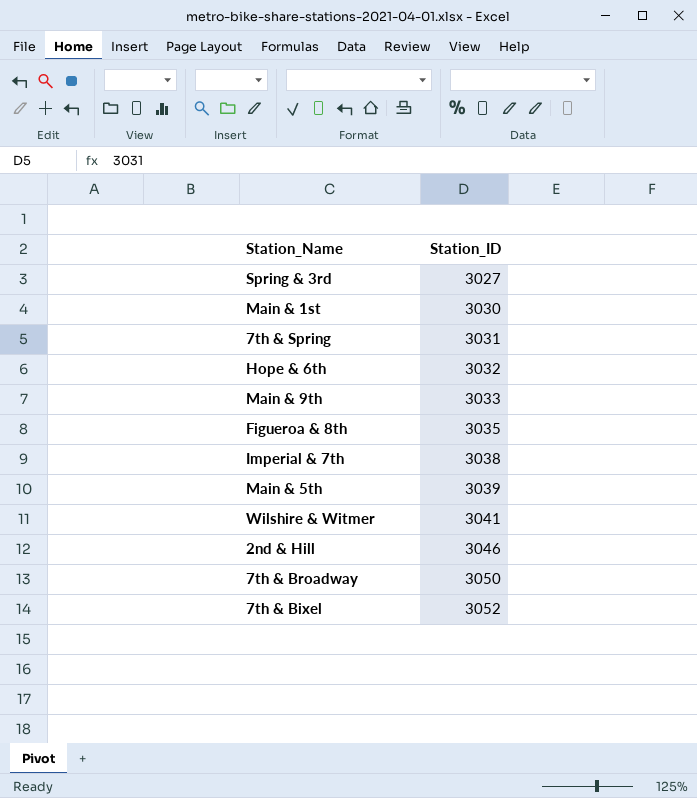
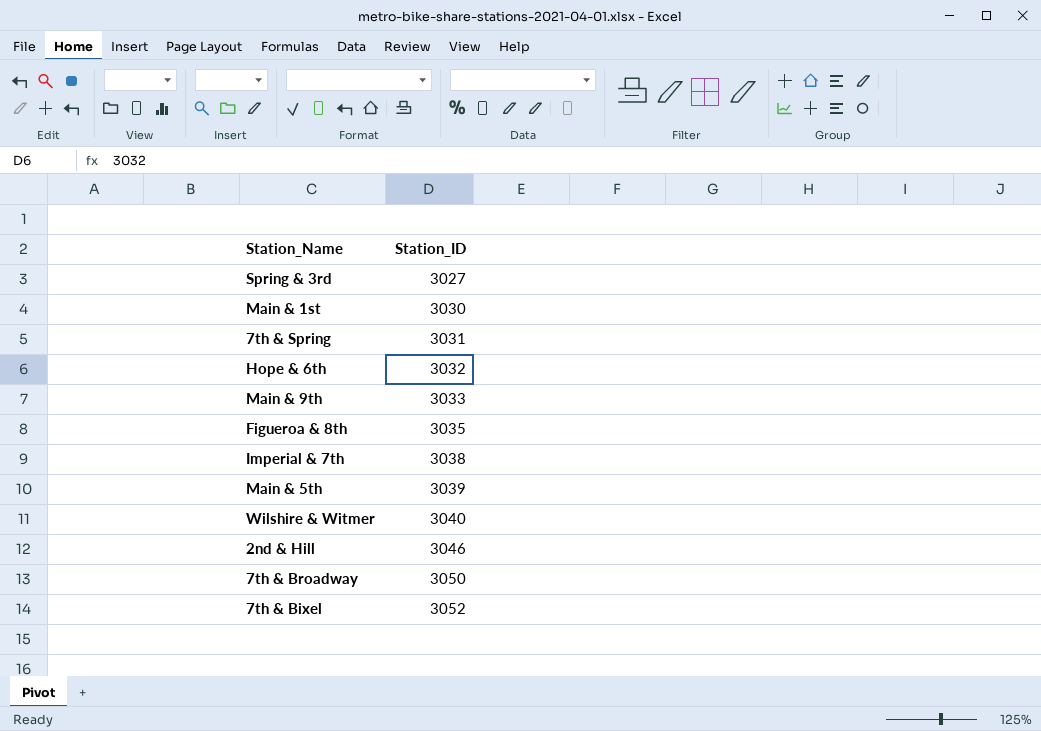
Wilshire & Witmer | Station_ID: 3041 -> 3040

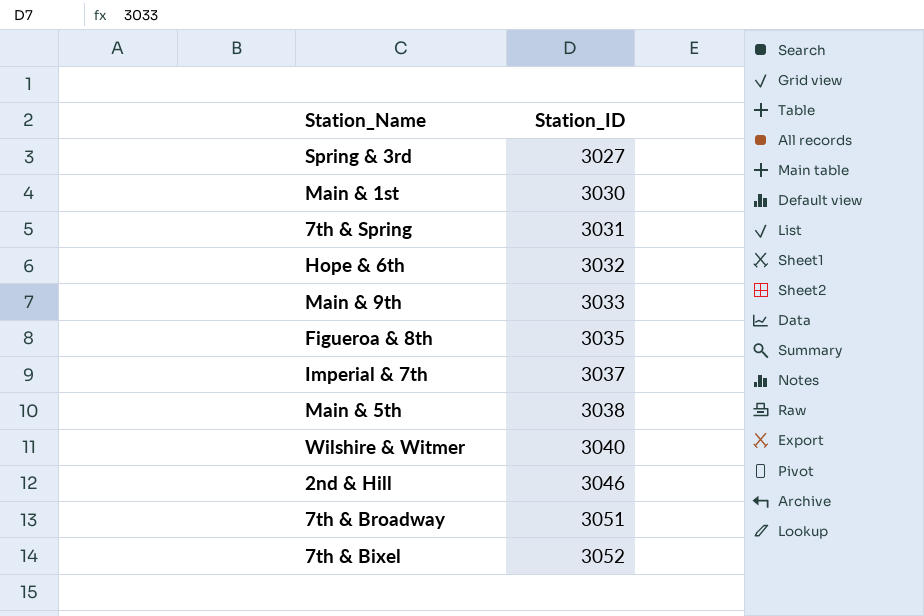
Imperial & 7th | Station_ID: 3038 -> 3037
Main & 5th | Station_ID: 3039 -> 3038
7th & Broadway | Station_ID: 3050 -> 3051

